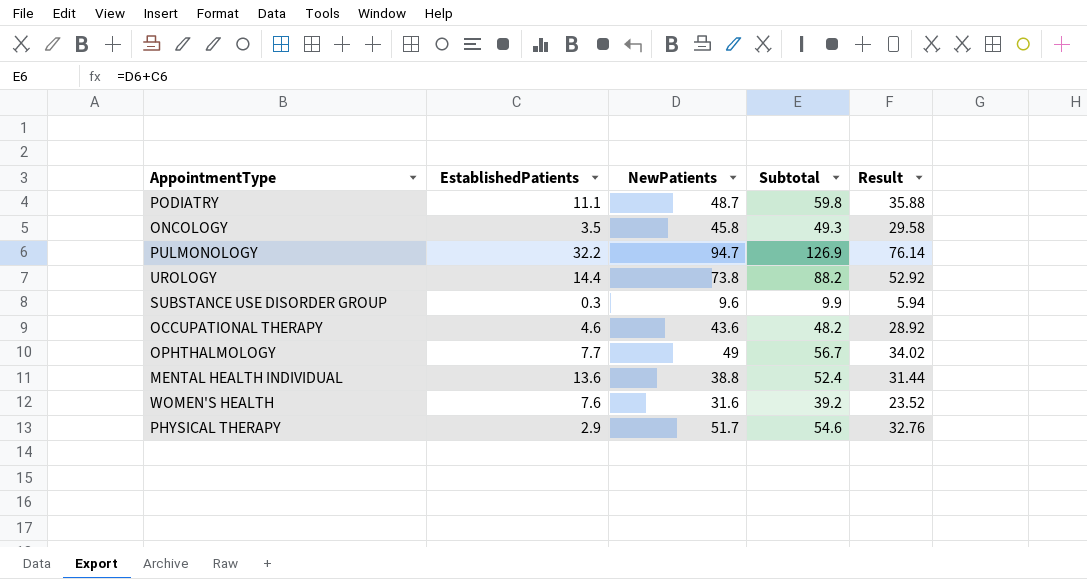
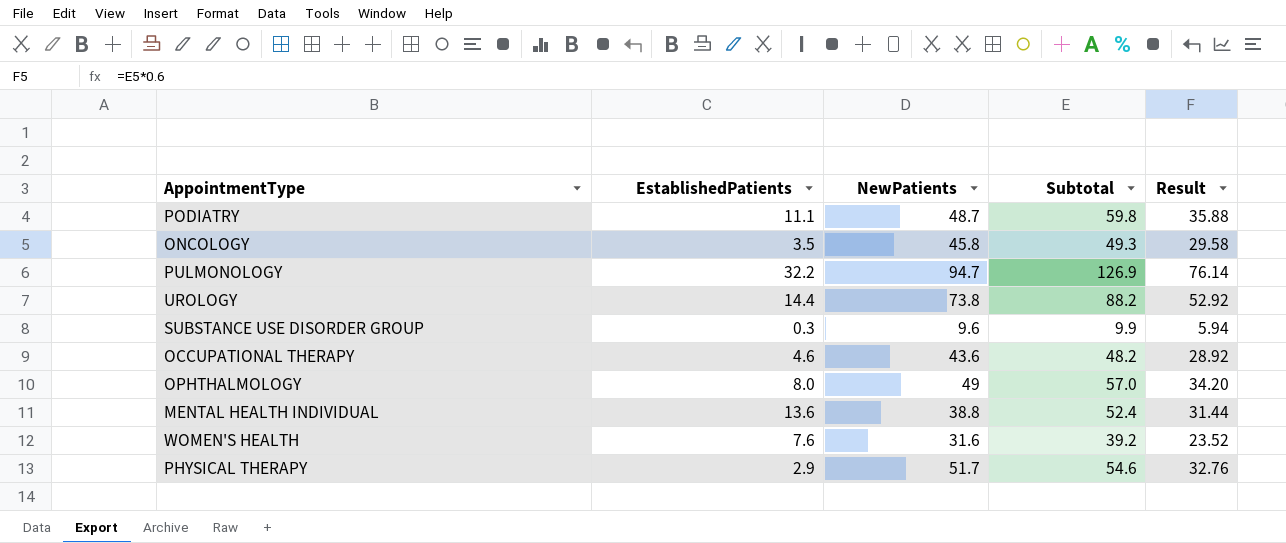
OPHTHALMOLOGY | EstablishedPatients: 7.7 -> 8.0
OPHTHALMOLOGY | Subtotal: 56.7 -> 57.0
OPHTHALMOLOGY | Result: 34.02 -> 34.20

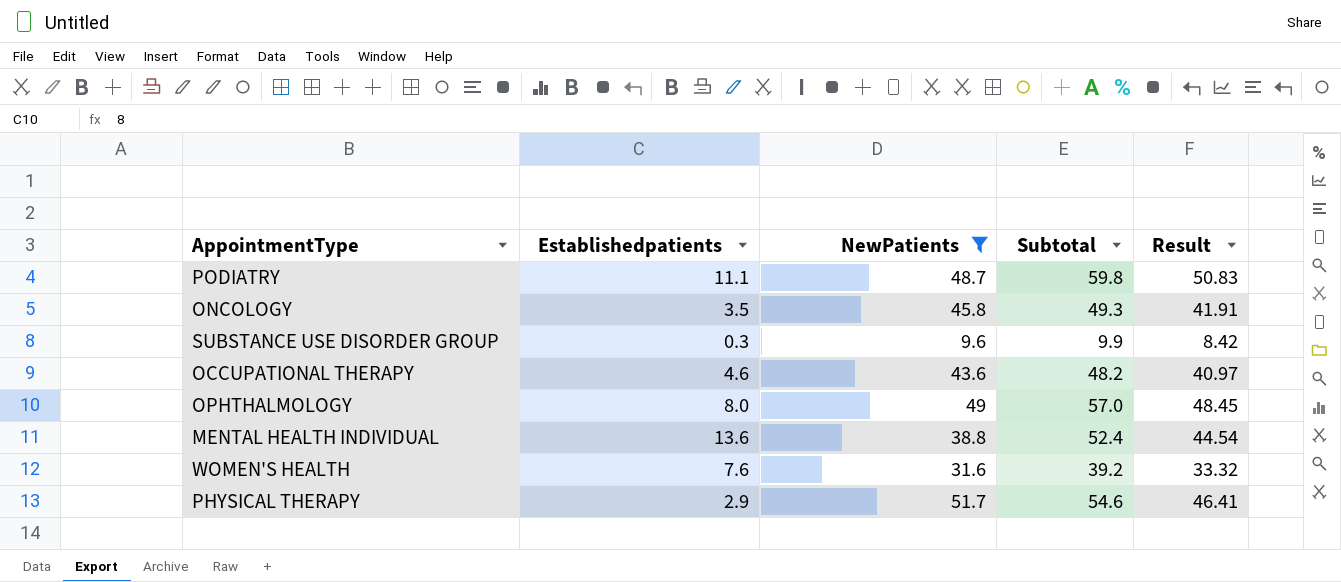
filter: none -> NewPatients <= 51.7
column name: EstablishedPatients -> Establishedpatients
column Result | formula: [Subtotal] * 0.6 -> [Subtotal] * 0.85

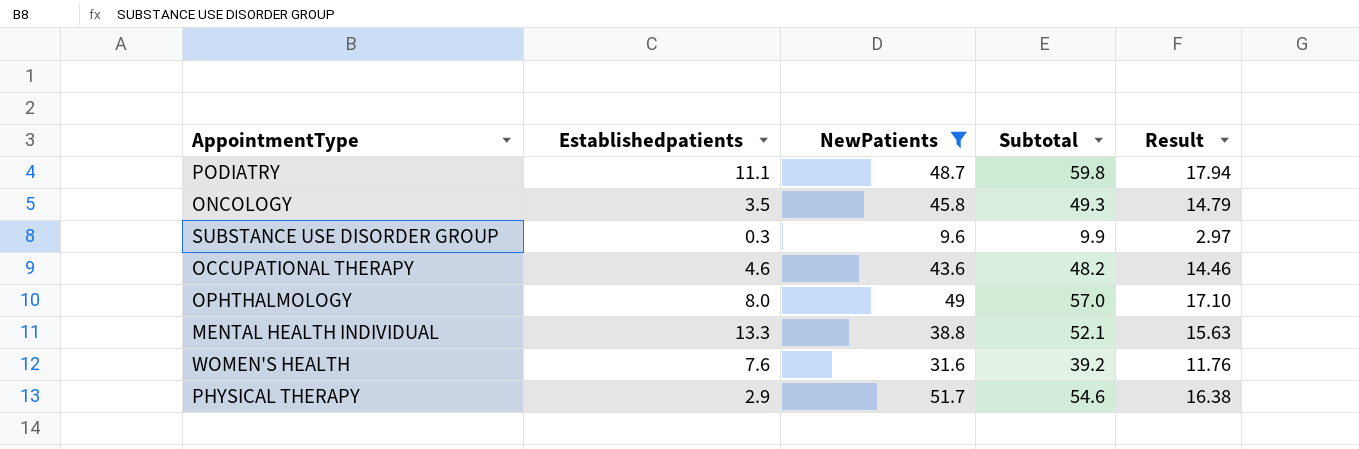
column Result | formula: [Subtotal] * 0.85 -> [Subtotal] * 0.3
MENTAL HEALTH INDIVIDUAL | Establishedpatients: 13.6 -> 13.3
MENTAL HEALTH INDIVIDUAL | Subtotal: 52.4 -> 52.1

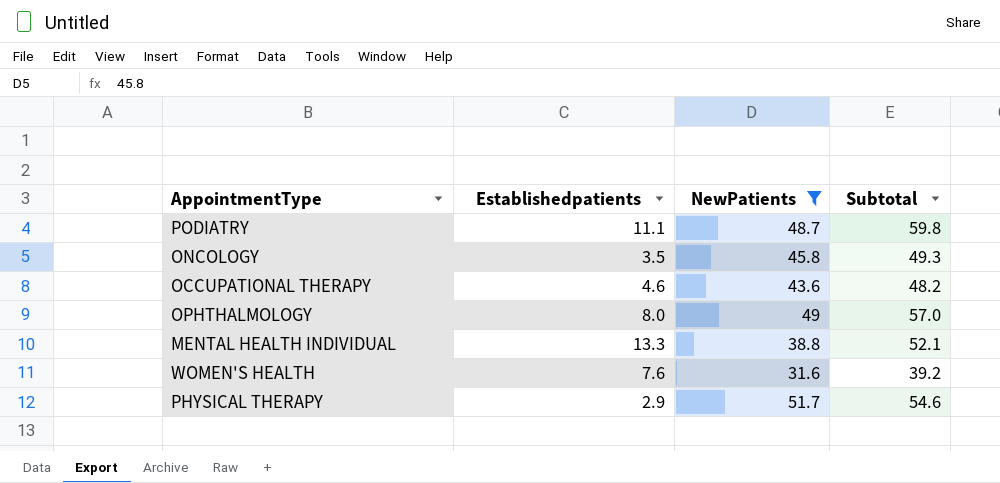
column Result | formula: [Subtotal] * 0.3 -> none
row SUBSTANCE USE DISORDER GROUP: 0.3 | 9.6 | 9.9 | 2.97 -> none

